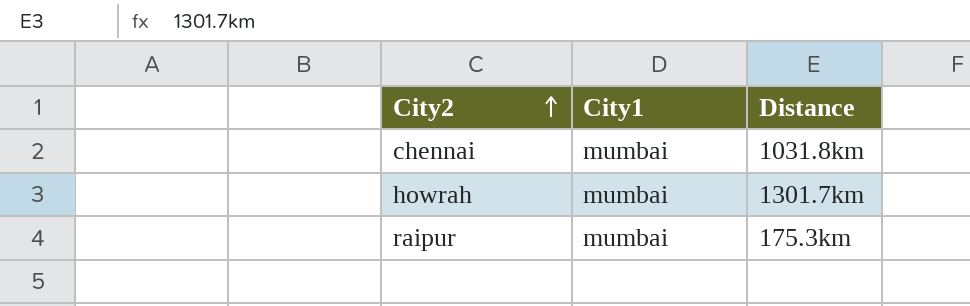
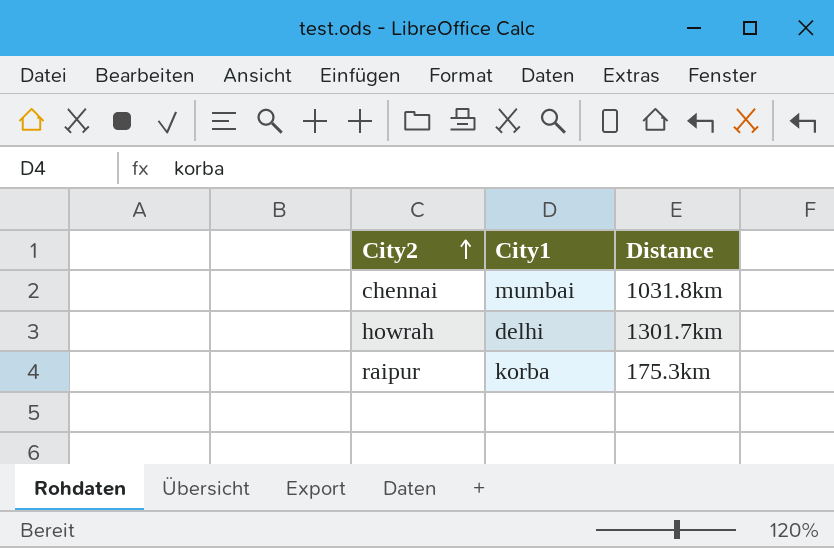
howrah | City1: mumbai -> delhi
raipur | City1: mumbai -> korba

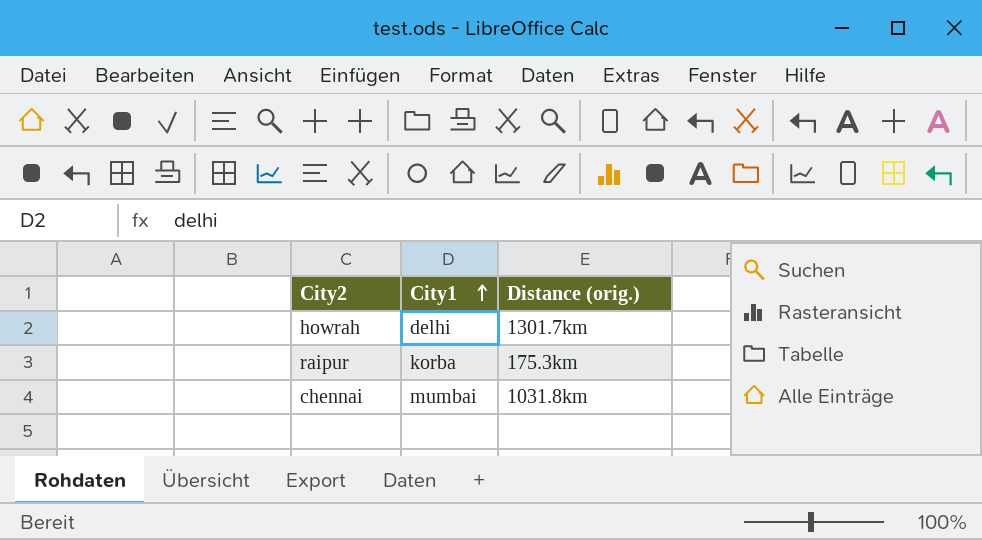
row order: City2 ascending -> City1 ascending
column name: Distance -> Distance (orig.)

